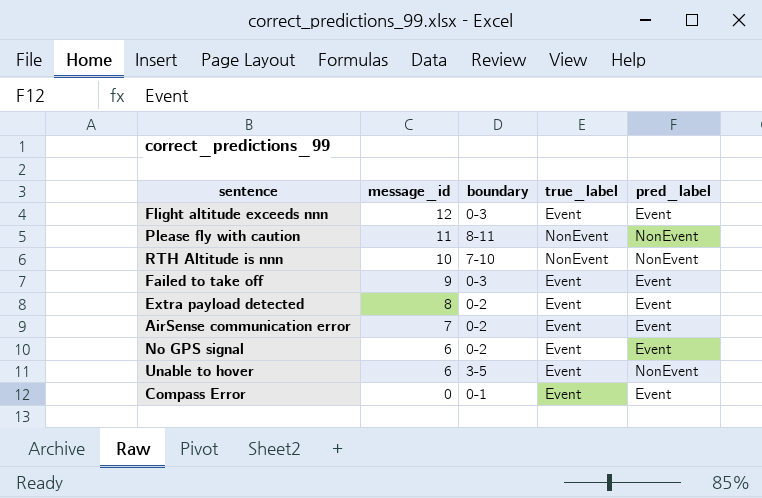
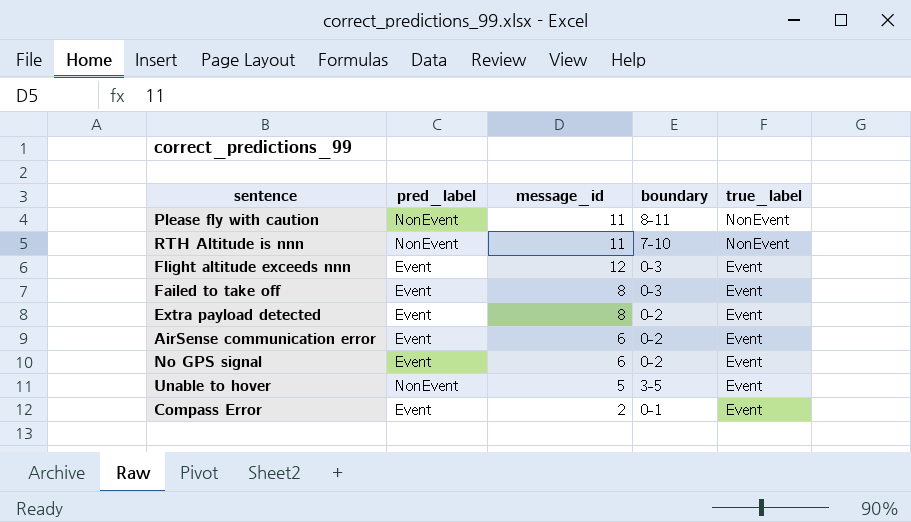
row order: message_id descending -> true_label descending
column pred_label | position: 5 -> 2
RTH Altitude is nnn | message_id: 10 -> 11
Failed to take off | message_id: 9 -> 8
AirSense communication error | message_id: 7 -> 6
Unable to hover | message_id: 6 -> 5
Compass Error | message_id: 0 -> 2

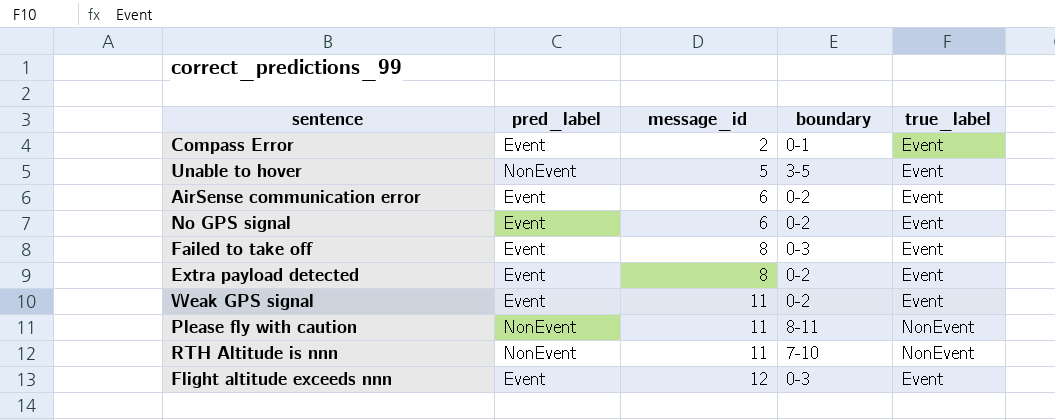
row order: true_label descending -> message_id ascending
row Weak GPS signal: none -> Event | 11 | 0-2 | Event

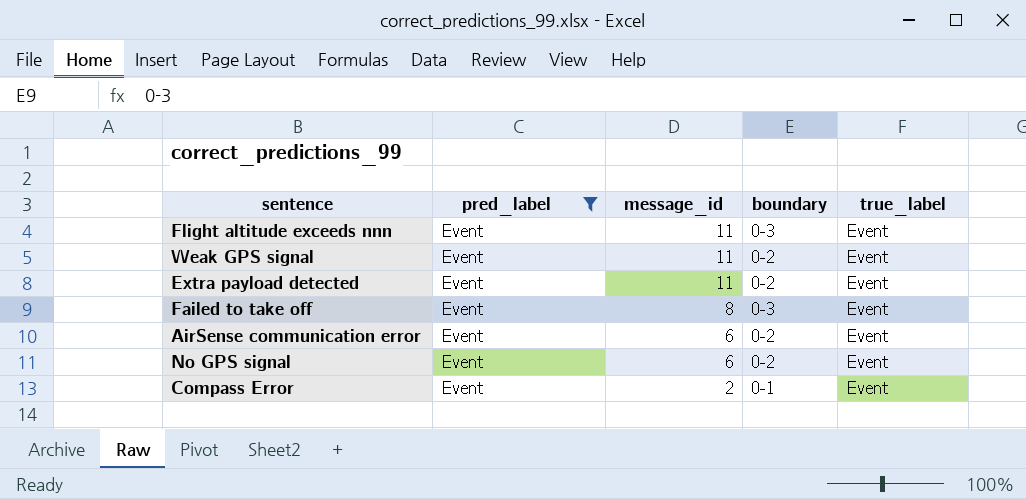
filter: none -> pred_label = Event
row order: message_id ascending -> message_id descending
Flight altitude exceeds nnn | message_id: 12 -> 11
Extra payload detected | message_id: 8 -> 11

